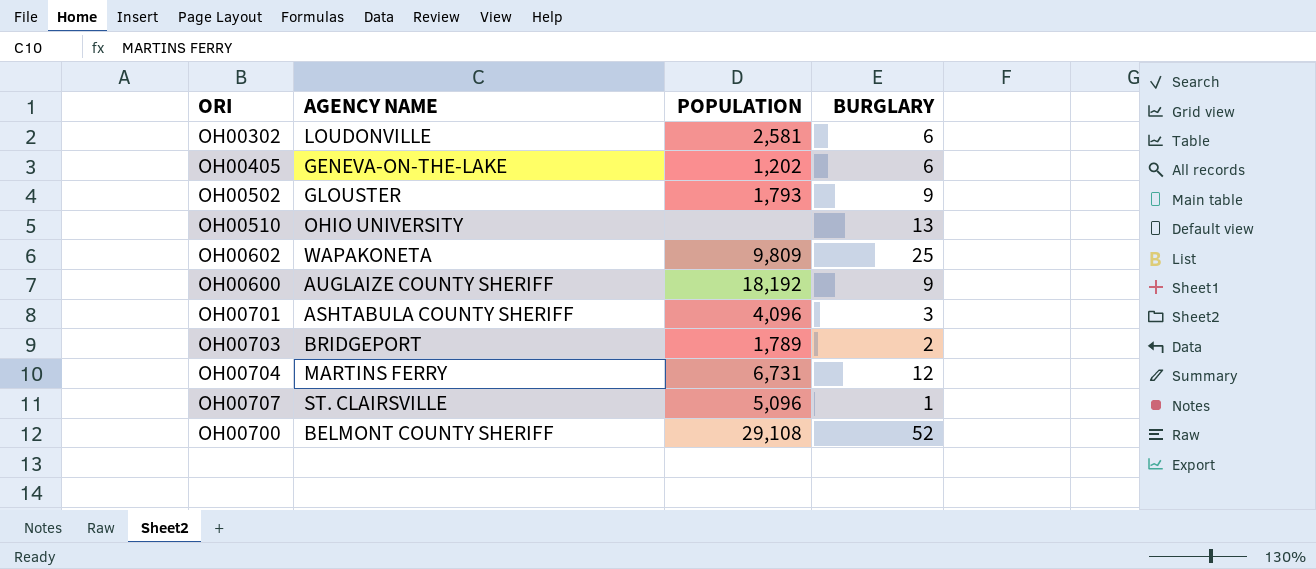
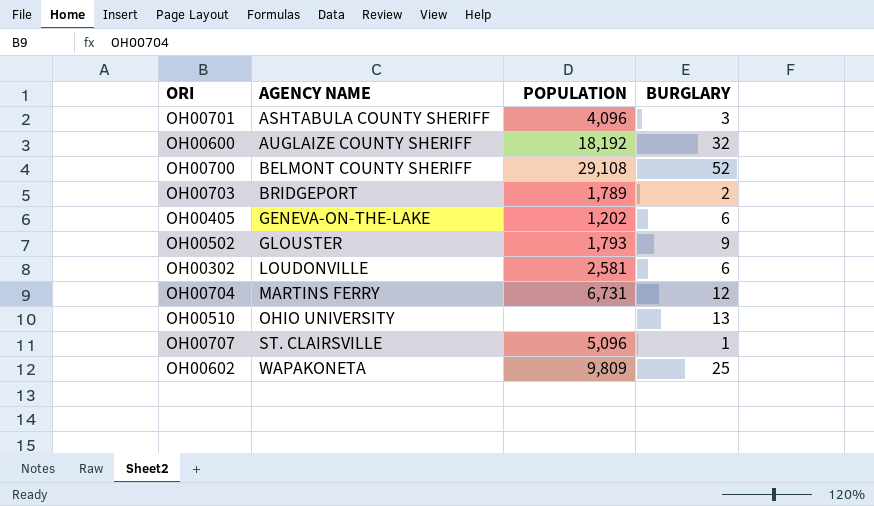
row order: none -> AGENCY NAME ascending
OH00600 | BURGLARY: 9 -> 32

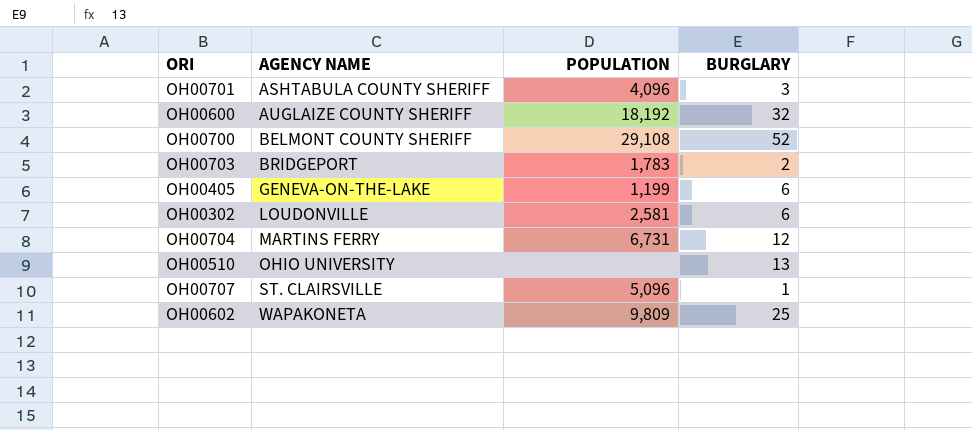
row OH00502: GLOUSTER | 1,793 | 9 -> none
OH00703 | POPULATION: 1,789 -> 1,783
OH00405 | POPULATION: 1,202 -> 1,199

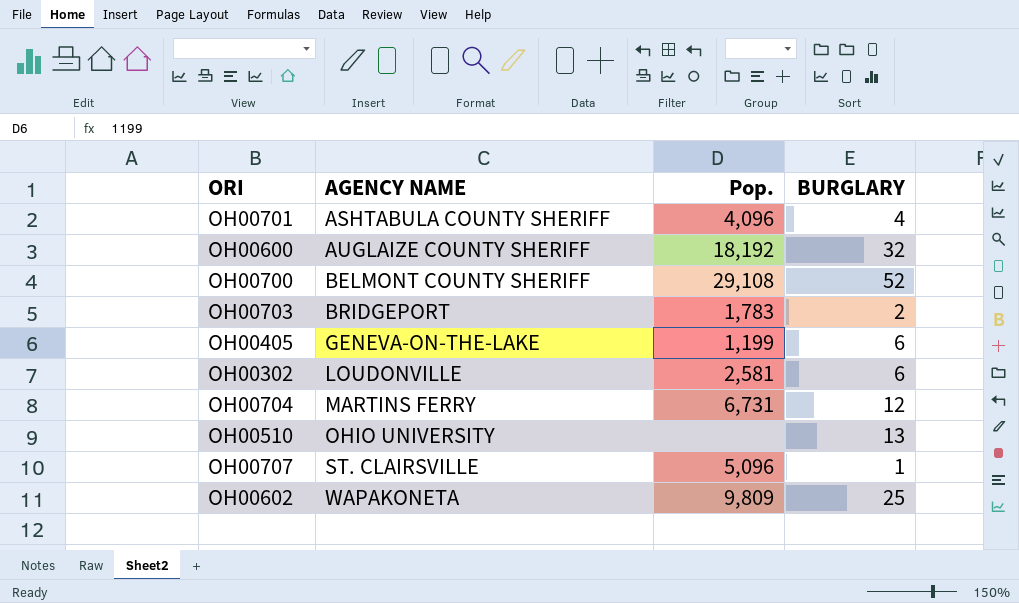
column name: POPULATION -> Pop.
OH00701 | BURGLARY: 3 -> 4

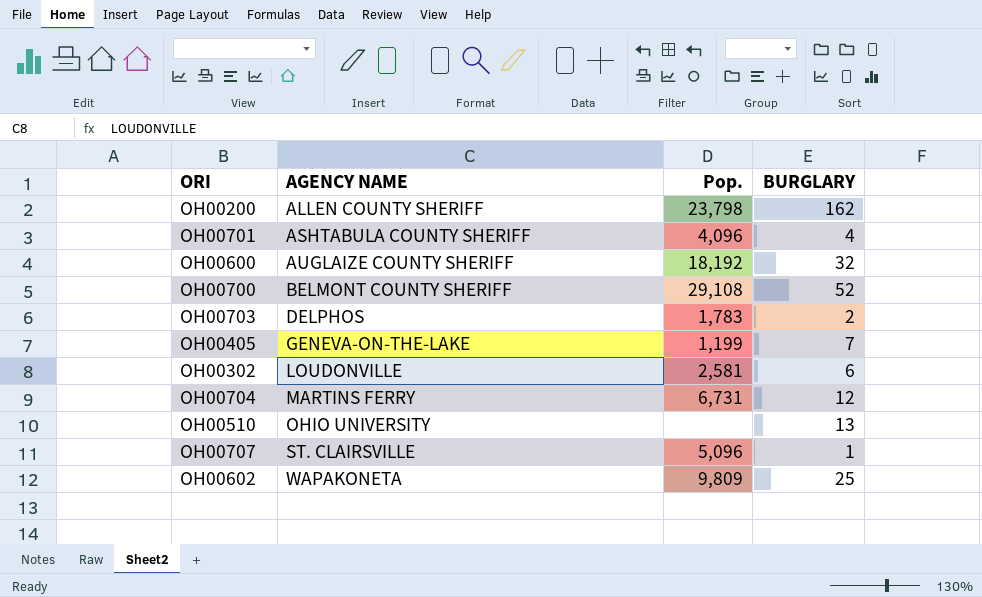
row OH00200: none -> ALLEN COUNTY SHERIFF | 23,798 | 162
OH00703 | AGENCY NAME: BRIDGEPORT -> DELPHOS
OH00405 | BURGLARY: 6 -> 7

